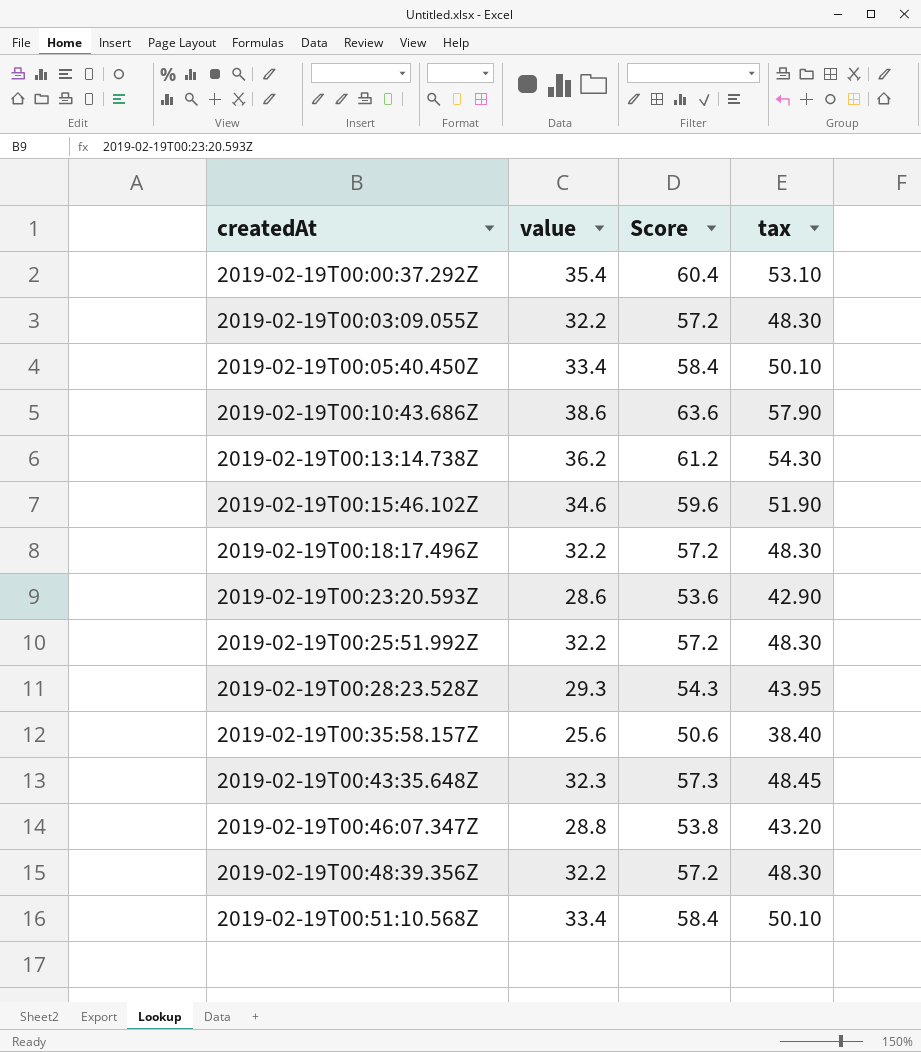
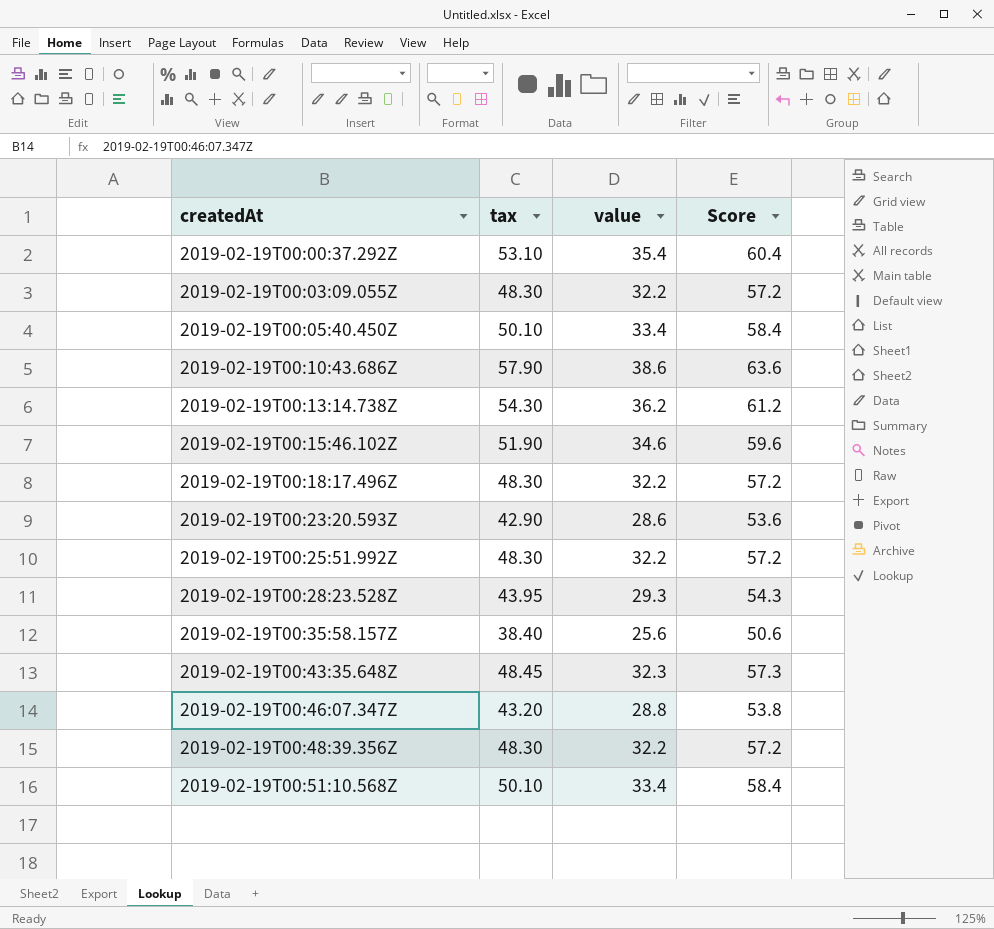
column tax | position: 4 -> 2

